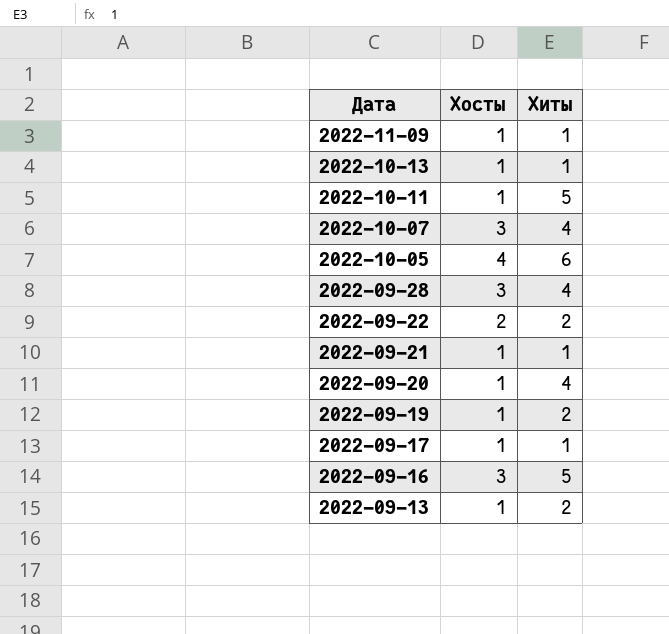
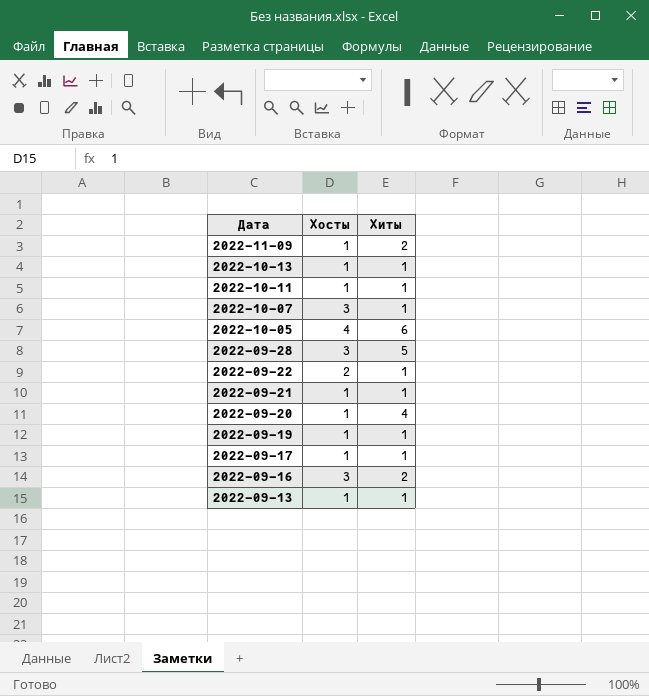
2022-11-09 | Хиты: 1 -> 2
2022-10-11 | Хиты: 5 -> 1
2022-10-07 | Хиты: 4 -> 1
2022-09-28 | Хиты: 4 -> 5
2022-09-22 | Хиты: 2 -> 1
2022-09-19 | Хиты: 2 -> 1
2022-09-16 | Хиты: 5 -> 2
2022-09-13 | Хиты: 2 -> 1

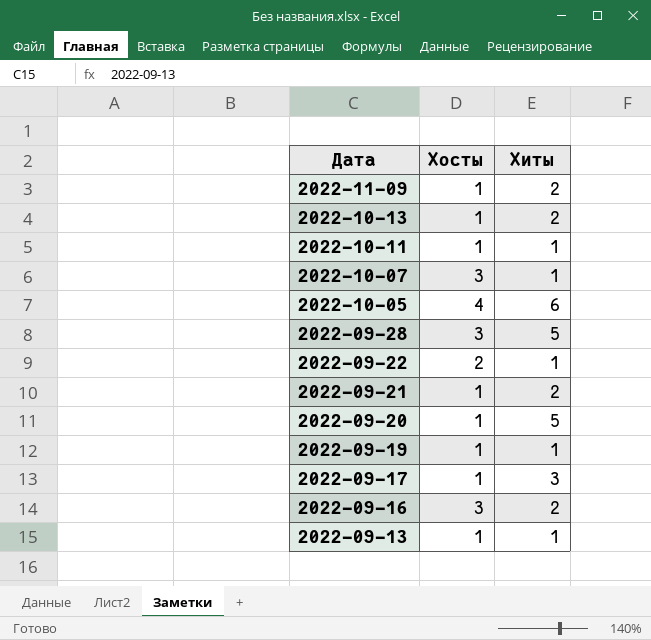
2022-10-13 | Хиты: 1 -> 2
2022-09-21 | Хиты: 1 -> 2
2022-09-20 | Хиты: 4 -> 5
2022-09-17 | Хиты: 1 -> 3

